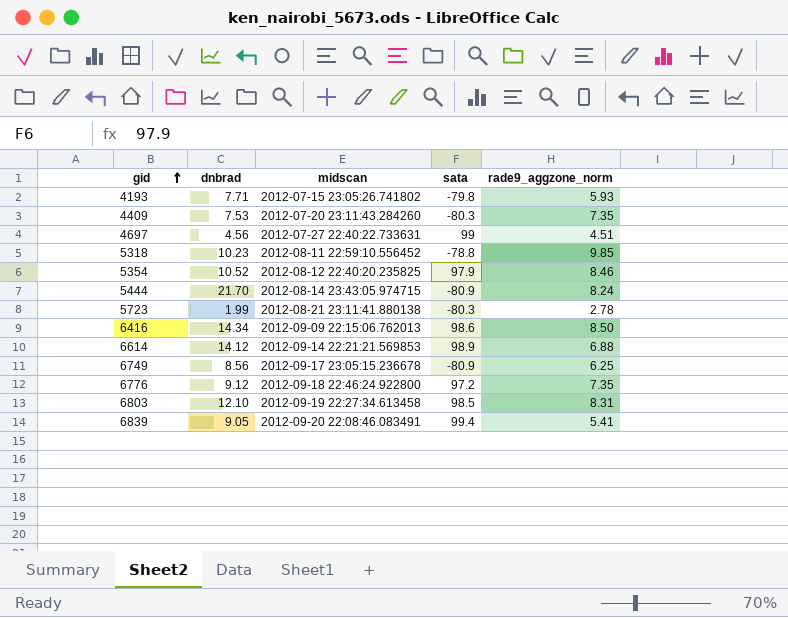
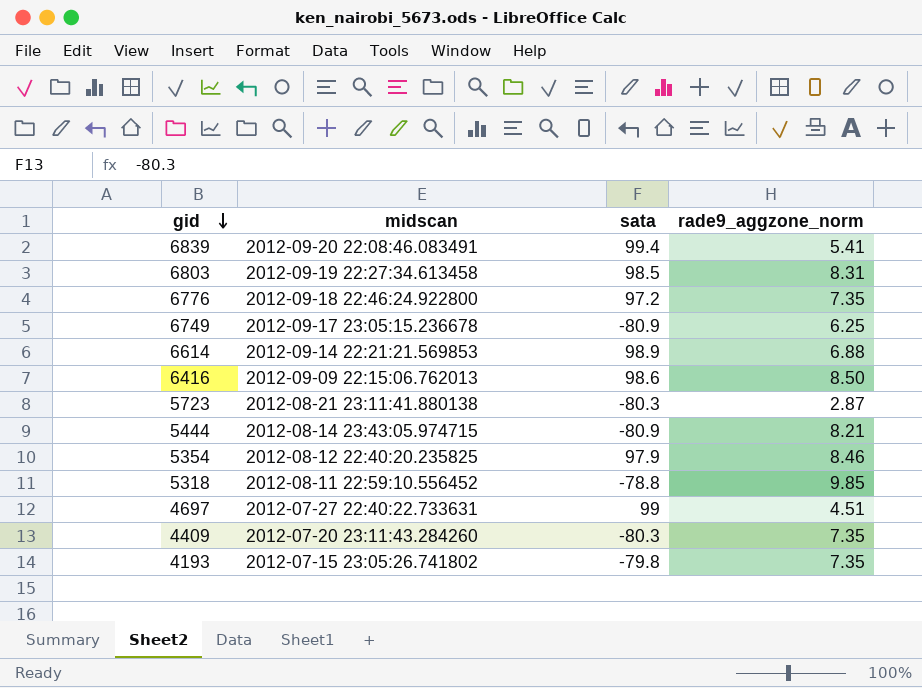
row order: gid ascending -> gid descending
column dnbrad | position: 2 -> none
5723 | rade9_aggzone_norm: 2.78 -> 2.87
5444 | rade9_aggzone_norm: 8.24 -> 8.21
4193 | rade9_aggzone_norm: 5.93 -> 7.35

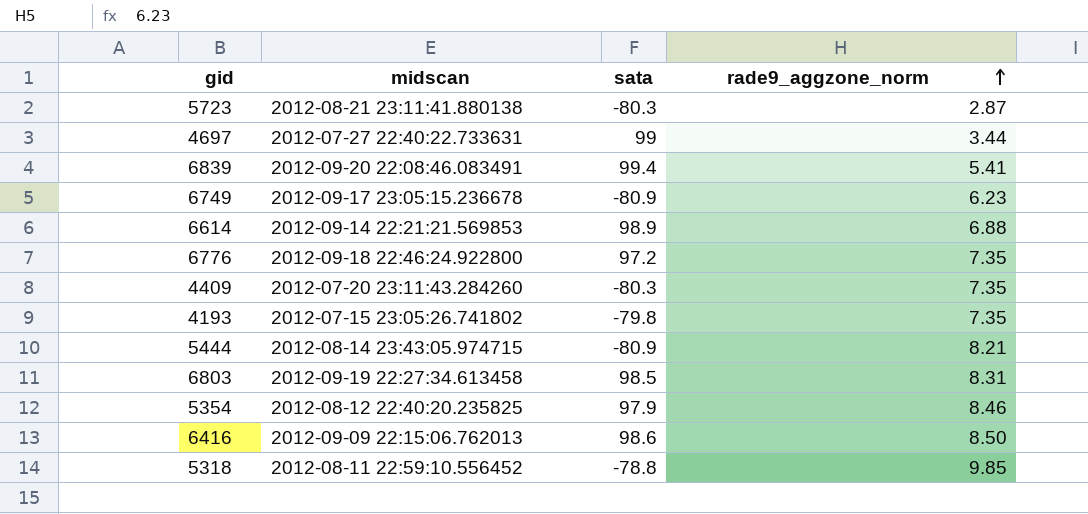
row order: gid descending -> rade9_aggzone_norm ascending
4697 | rade9_aggzone_norm: 4.51 -> 3.44
6749 | rade9_aggzone_norm: 6.25 -> 6.23

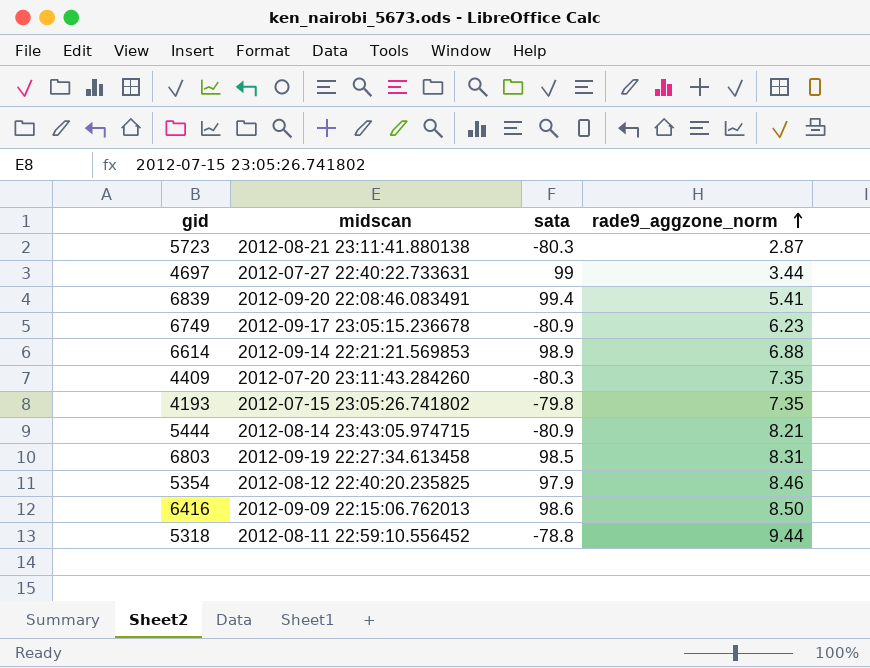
row 6776: 2012-09-18 22:46:24.922800 | 97.2 | 7.35 -> none
5318 | rade9_aggzone_norm: 9.85 -> 9.44

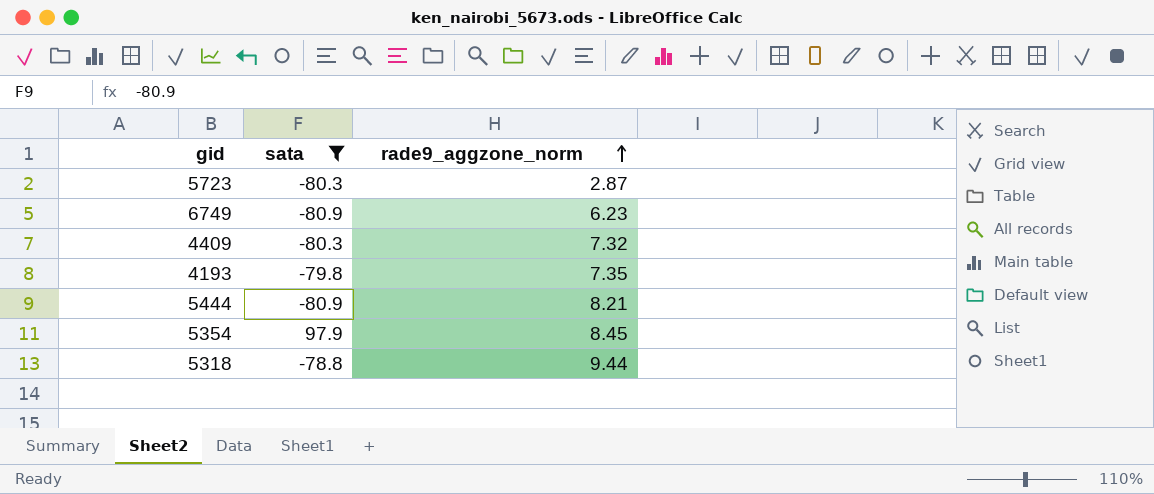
filter: none -> sata <= 97.9
column midscan | position: 2 -> none
4409 | rade9_aggzone_norm: 7.35 -> 7.32
5354 | rade9_aggzone_norm: 8.46 -> 8.45

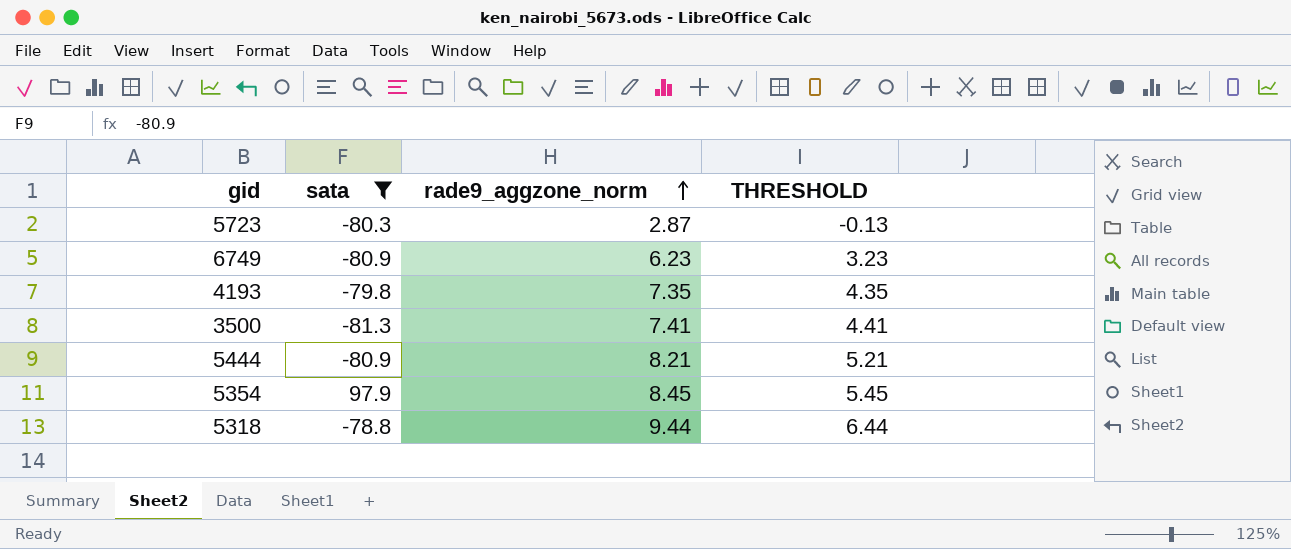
column THRESHOLD | formula: none -> [rade9_aggzone_norm] - 3
row 4409: -80.3 | 7.32 -> none
row 3500: none -> -81.3 | 7.41 | 4.41

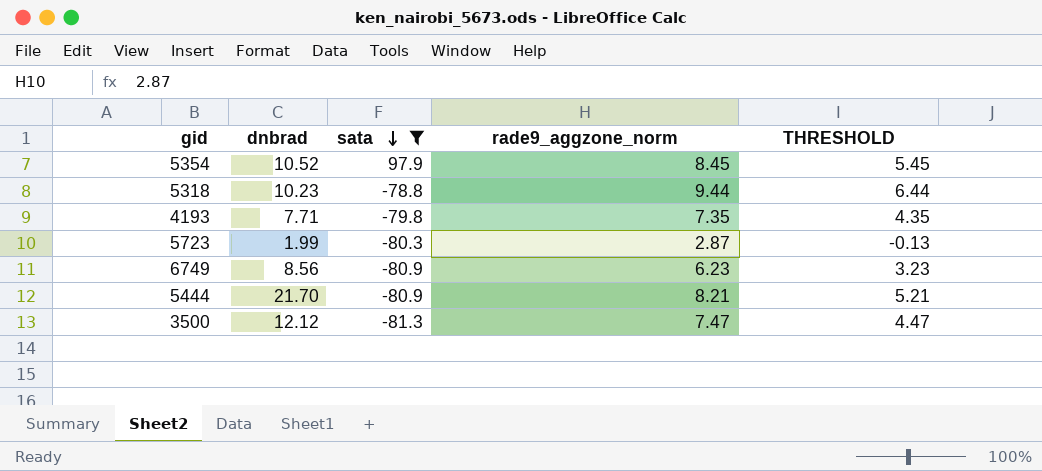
row order: rade9_aggzone_norm ascending -> sata descending
column dnbrad | position: none -> 2
3500 | rade9_aggzone_norm: 7.41 -> 7.47
3500 | THRESHOLD: 4.41 -> 4.47

